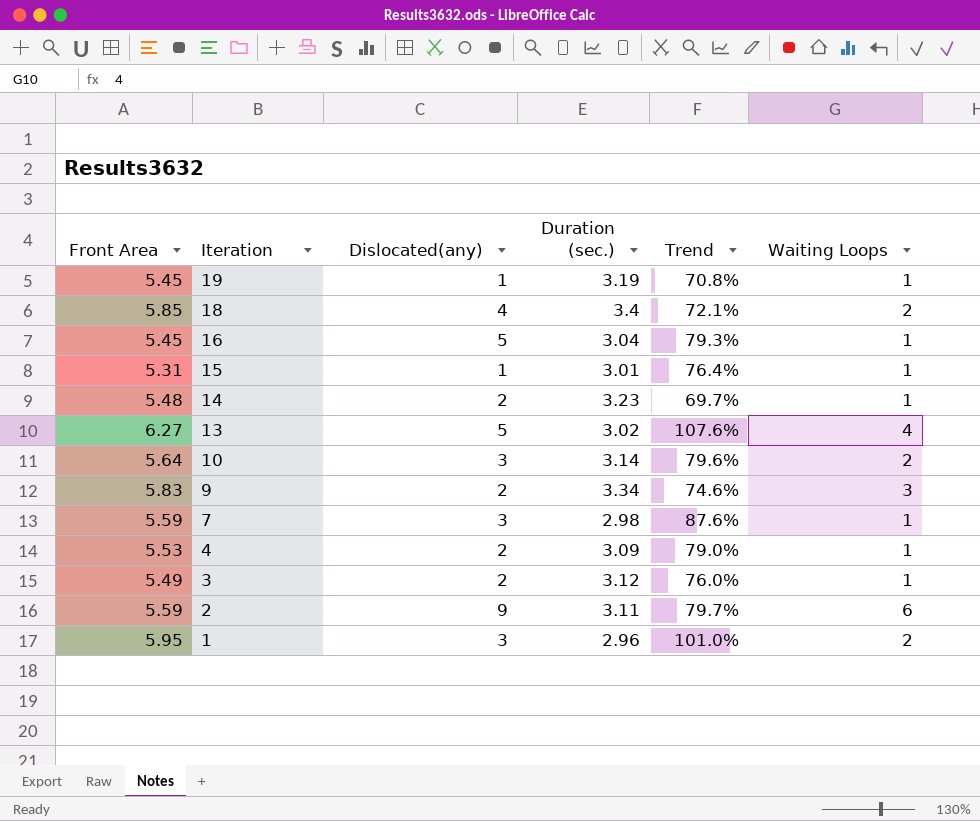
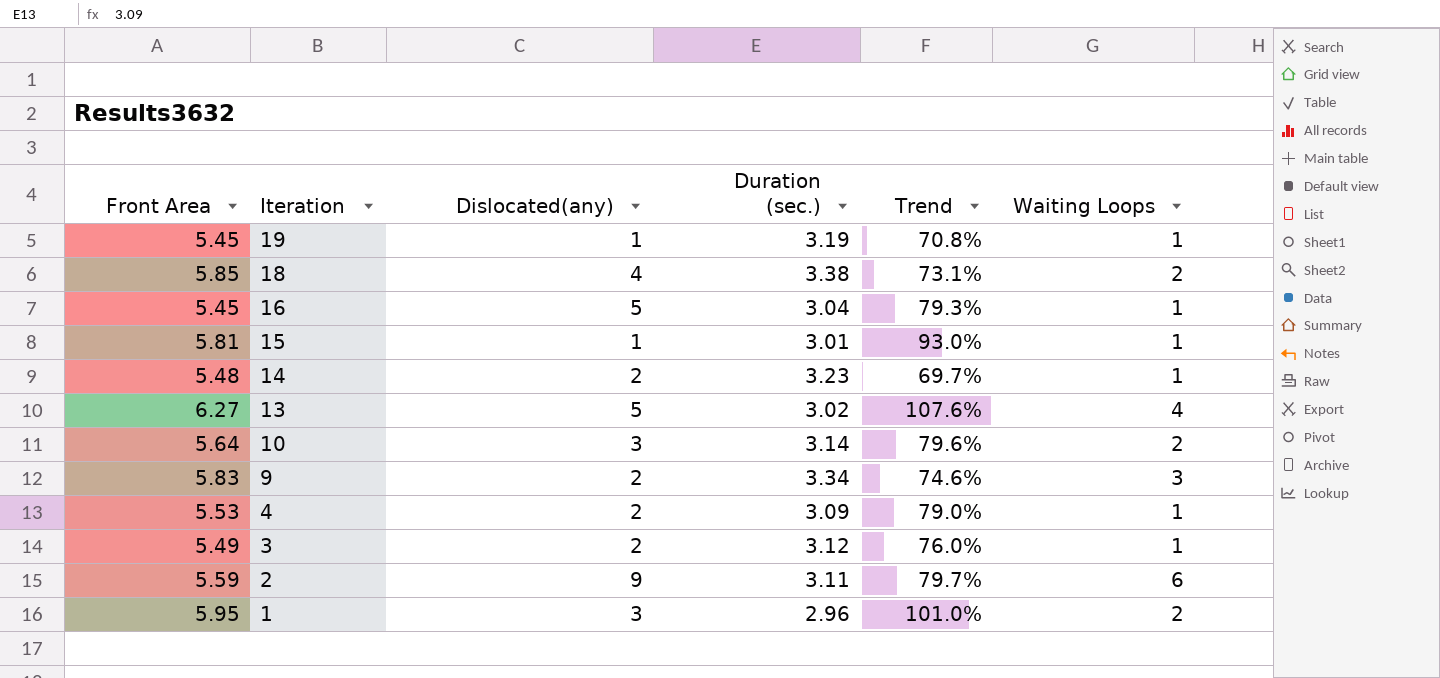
row 7: 5.59 | 3 | 2.98 | 87.6% | 1 -> none
18 | Duration (sec.): 3.4 -> 3.38
18 | Trend: 72.1% -> 73.1%
15 | Front Area: 5.31 -> 5.81
15 | Trend: 76.4% -> 93.0%

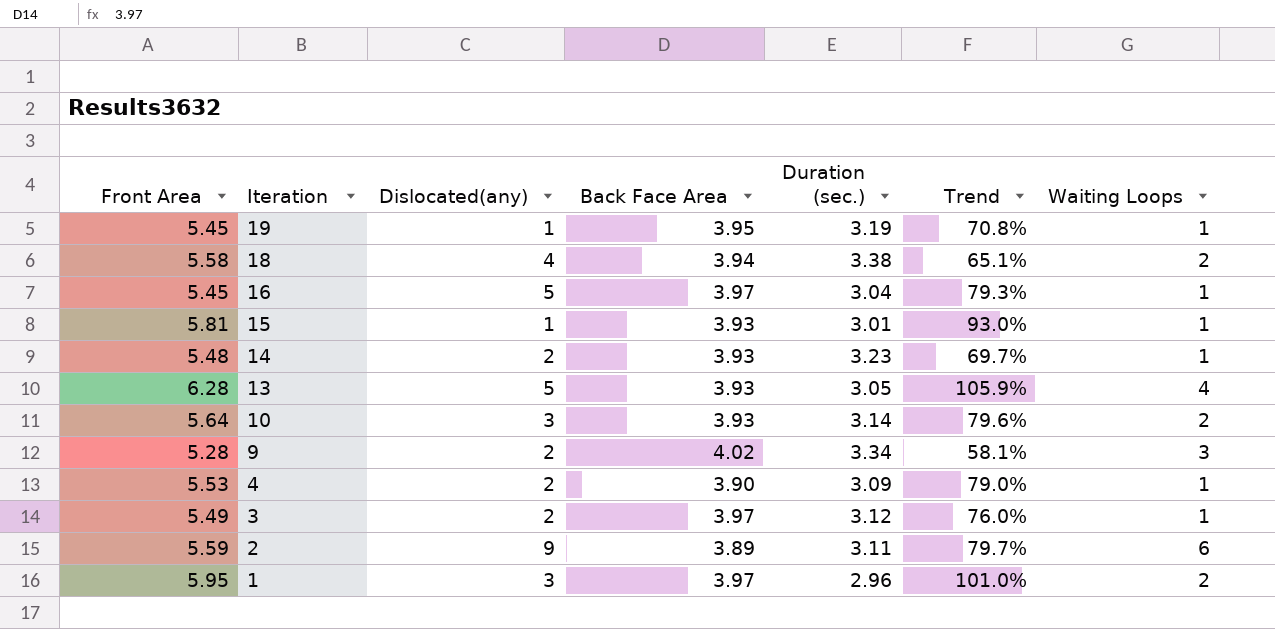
column Back Face Area | position: none -> 4
18 | Front Area: 5.85 -> 5.58
18 | Trend: 73.1% -> 65.1%
13 | Front Area: 6.27 -> 6.28
13 | Duration (sec.): 3.02 -> 3.05
13 | Trend: 107.6% -> 105.9%
9 | Front Area: 5.83 -> 5.28
9 | Trend: 74.6% -> 58.1%

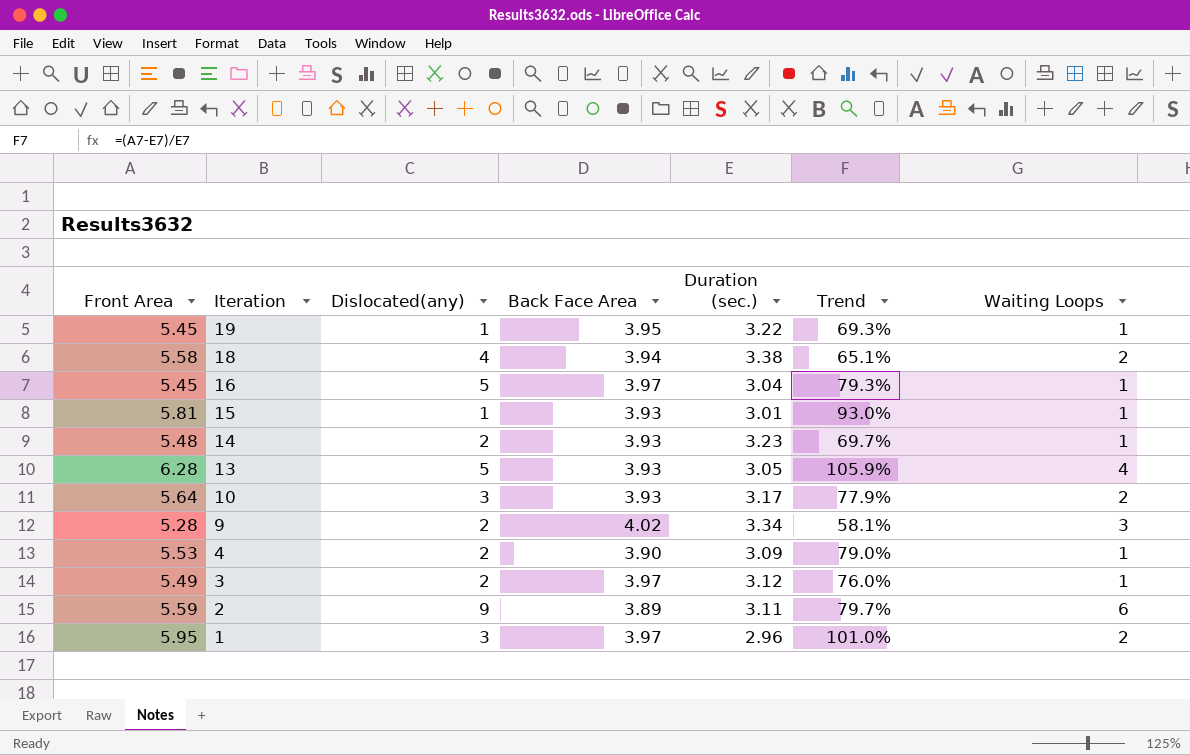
19 | Duration (sec.): 3.19 -> 3.22
19 | Trend: 70.8% -> 69.3%
10 | Duration (sec.): 3.14 -> 3.17
10 | Trend: 79.6% -> 77.9%

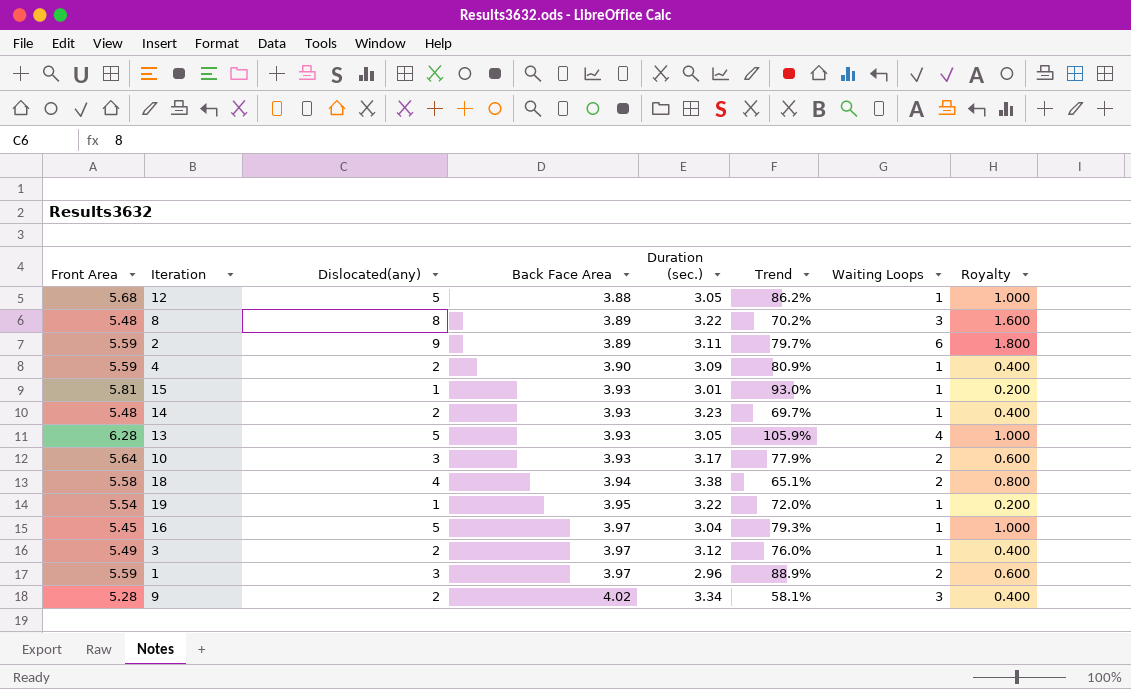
row order: Iteration descending -> Back Face Area ascending
column Royalty | formula: none -> [Dislocated(any)] * 0.2
row 12: none -> 5.68 | 5 | 3.88 | 3.05 | 86.2% | 1 | 1.000
row 8: none -> 5.48 | 8 | 3.89 | 3.22 | 70.2% | 3 | 1.600
4 | Front Area: 5.53 -> 5.59
4 | Trend: 79.0% -> 80.9%
19 | Front Area: 5.45 -> 5.54
19 | Trend: 69.3% -> 72.0%
1 | Front Area: 5.95 -> 5.59
1 | Trend: 101.0% -> 88.9%

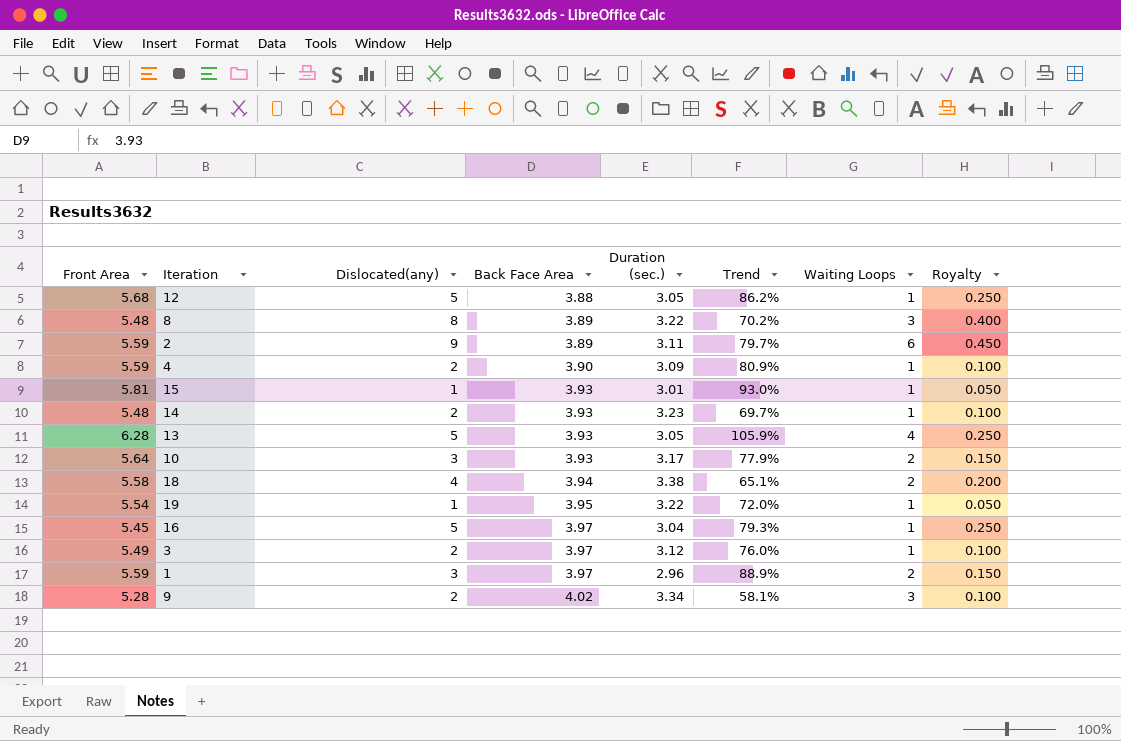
column Royalty | formula: [Dislocated(any)] * 0.2 -> [Dislocated(any)] * 0.05

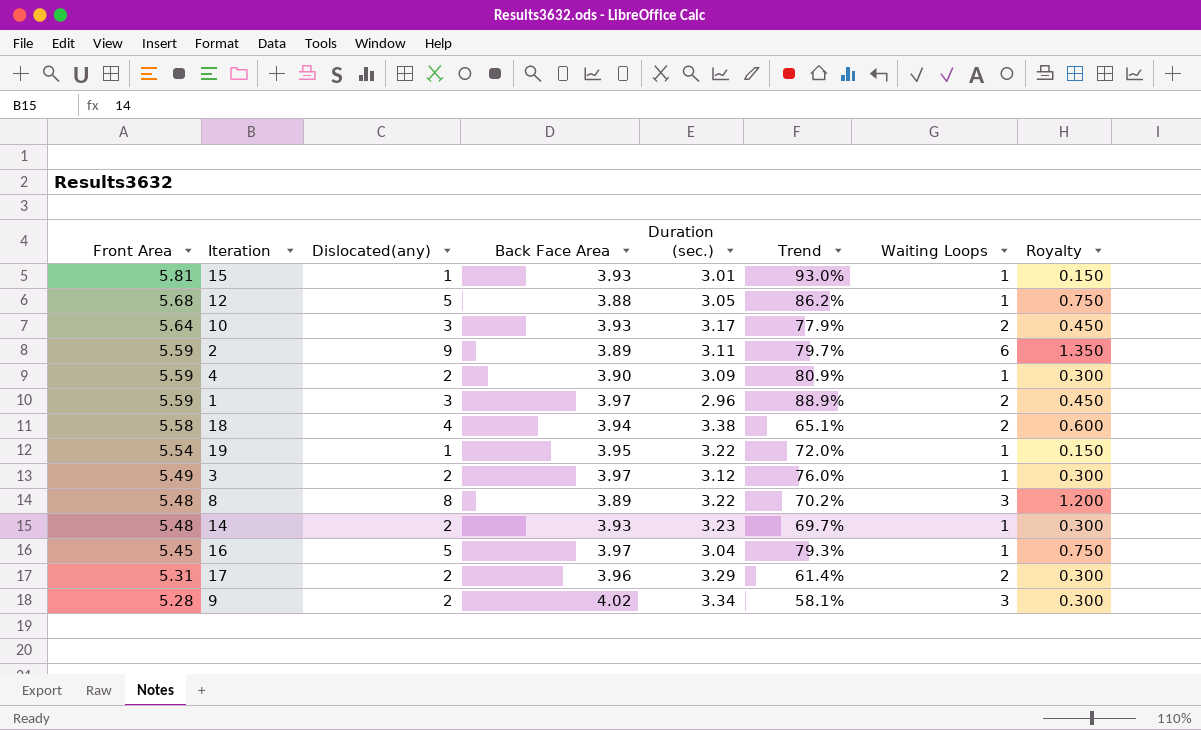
row order: Back Face Area ascending -> Front Area descending
column Royalty | formula: [Dislocated(any)] * 0.05 -> [Dislocated(any)] * 0.15
row 13: 6.28 | 5 | 3.93 | 3.05 | 105.9% | 4 | 0.250 -> none
row 17: none -> 5.31 | 2 | 3.96 | 3.29 | 61.4% | 2 | 0.300

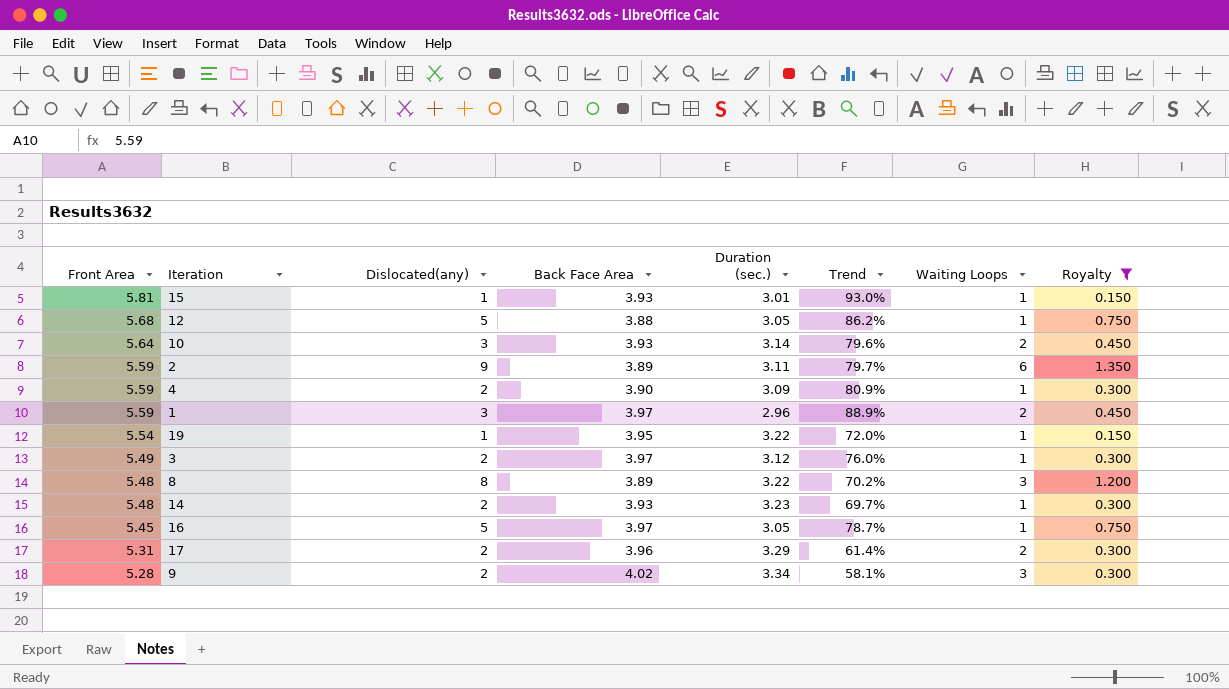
filter: none -> Royalty != 0.600
10 | Duration (sec.): 3.17 -> 3.14
10 | Trend: 77.9% -> 79.6%
16 | Duration (sec.): 3.04 -> 3.05
16 | Trend: 79.3% -> 78.7%

